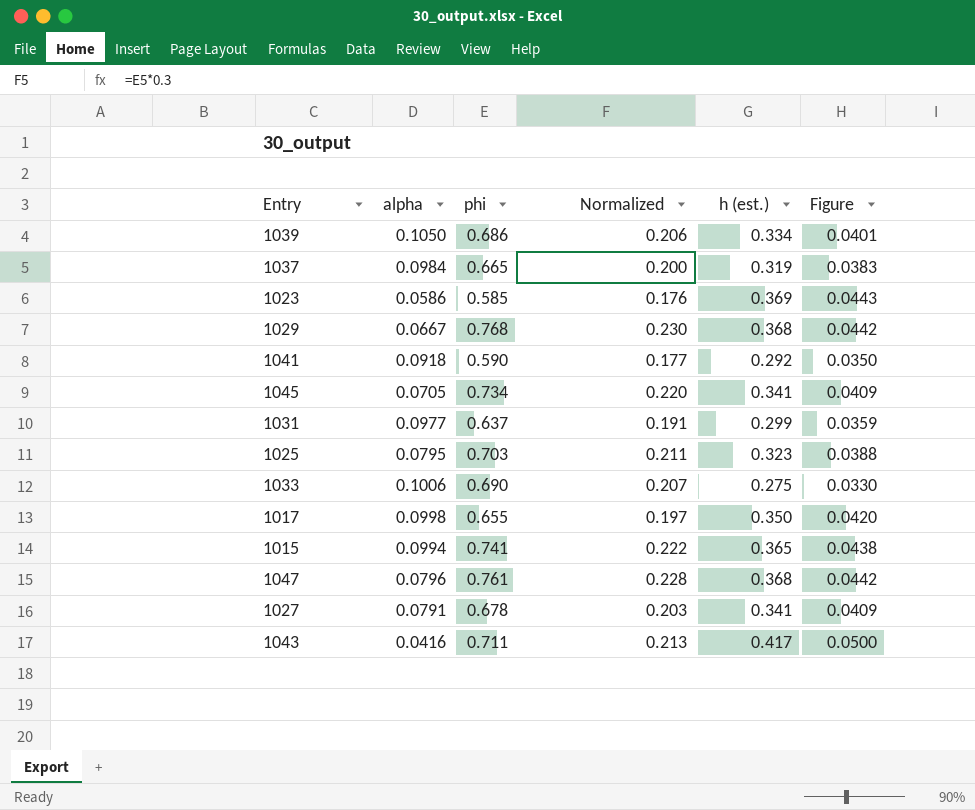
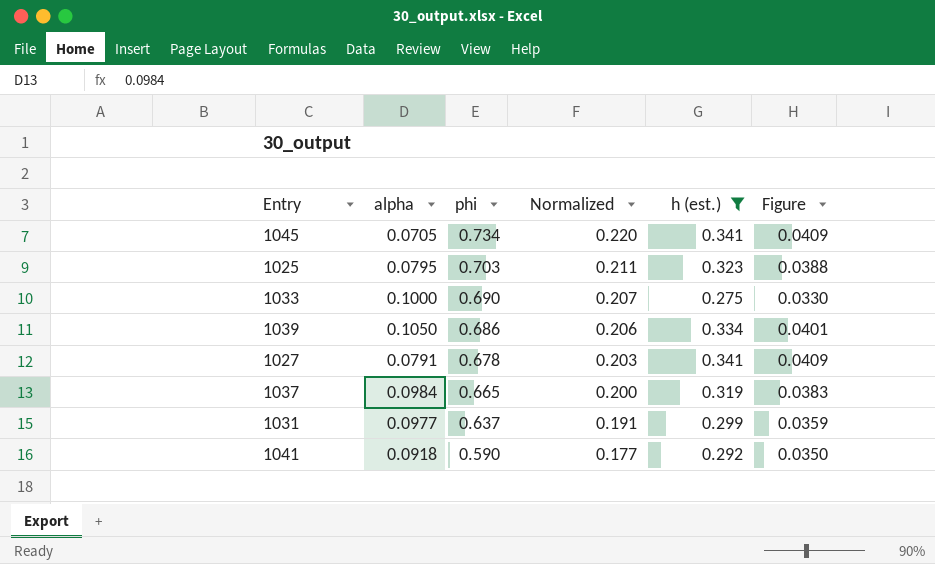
filter: none -> h (est.) <= 0.341
row order: none -> phi descending
1033 | alpha: 0.1006 -> 0.1000

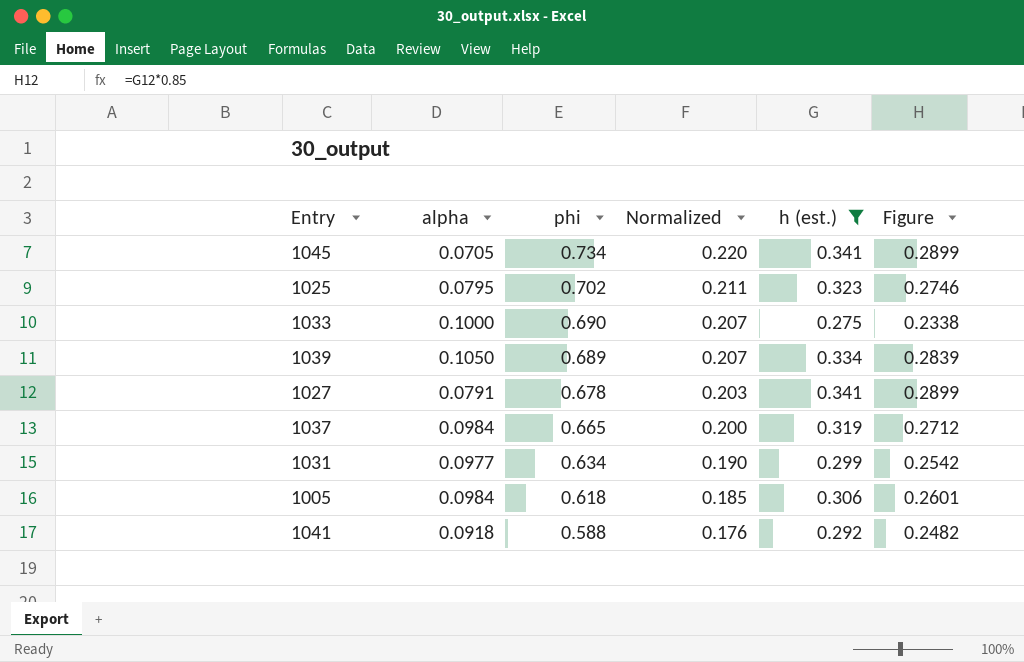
column Figure | formula: [h (est.)] * 0.12 -> [h (est.)] * 0.85
1025 | phi: 0.703 -> 0.702
1039 | phi: 0.686 -> 0.689
1039 | Normalized: 0.206 -> 0.207
1031 | phi: 0.637 -> 0.634
1031 | Normalized: 0.191 -> 0.190
row 1005: none -> 0.0984 | 0.618 | 0.185 | 0.306 | 0.2601
1041 | phi: 0.590 -> 0.588
1041 | Normalized: 0.177 -> 0.176

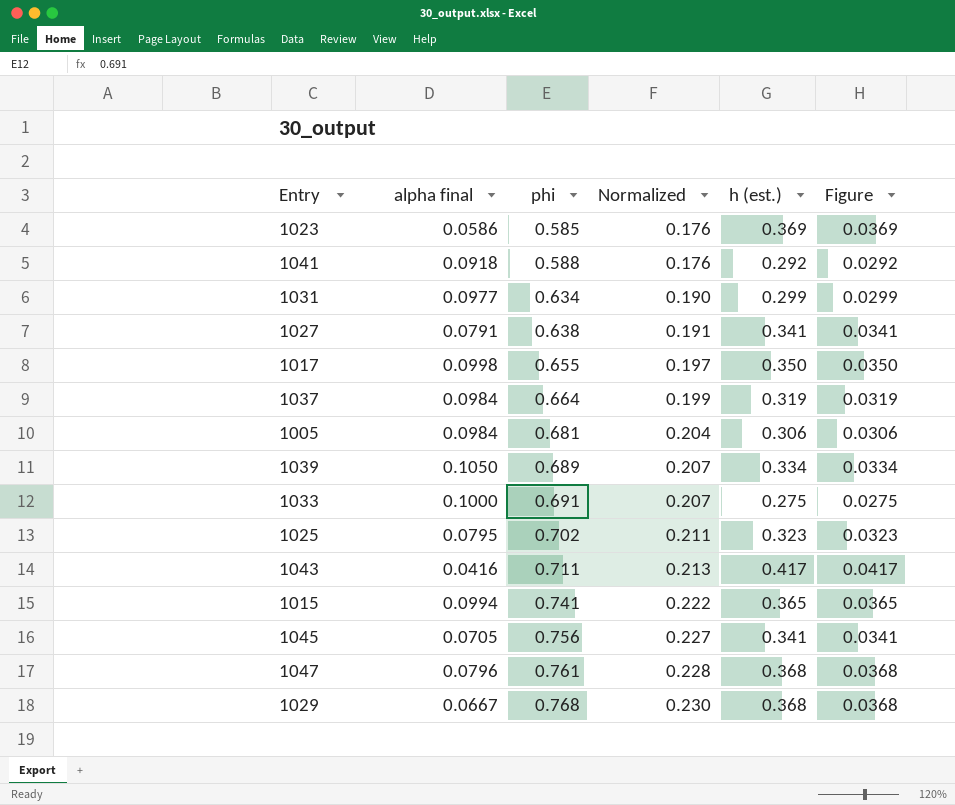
filter: h (est.) <= 0.341 -> none
row order: phi descending -> phi ascending
column name: alpha -> alpha final
column Figure | formula: [h (est.)] * 0.85 -> [h (est.)] * 0.1
1027 | phi: 0.678 -> 0.638
1027 | Normalized: 0.203 -> 0.191
1037 | phi: 0.665 -> 0.664
1037 | Normalized: 0.200 -> 0.199
1005 | phi: 0.618 -> 0.681
1005 | Normalized: 0.185 -> 0.204
1033 | phi: 0.690 -> 0.691
1045 | phi: 0.734 -> 0.756
1045 | Normalized: 0.220 -> 0.227

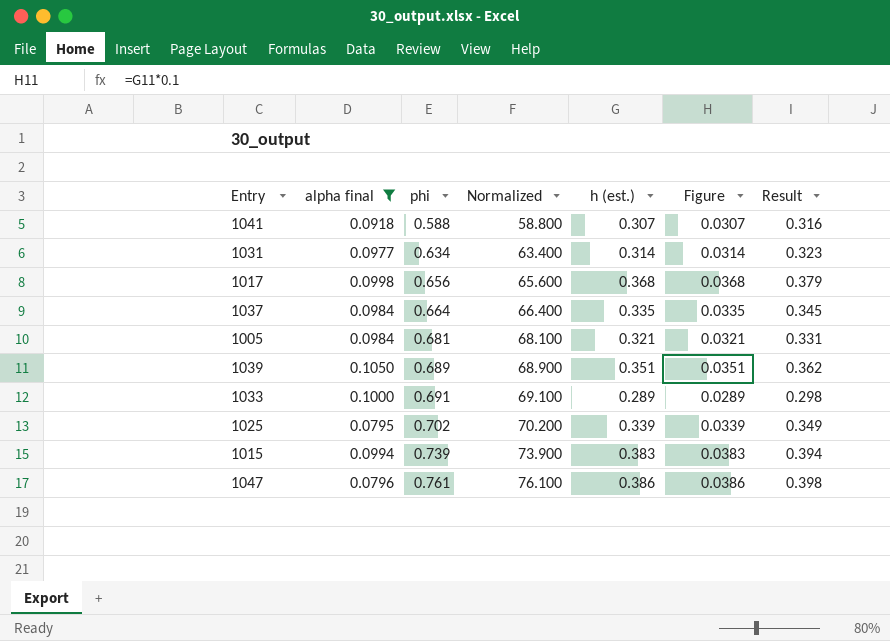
filter: none -> alpha final >= 0.0795
column Normalized | formula: [phi] * 0.3 -> [phi] * 100
column Result | formula: none -> [h (est.)] * 1.03
1041 | h (est.): 0.292 -> 0.307
1041 | Figure: 0.0292 -> 0.0307
1031 | h (est.): 0.299 -> 0.314
1031 | Figure: 0.0299 -> 0.0314
1017 | phi: 0.655 -> 0.656
1017 | h (est.): 0.350 -> 0.368
1017 | Figure: 0.0350 -> 0.0368
1037 | h (est.): 0.319 -> 0.335
1037 | Figure: 0.0319 -> 0.0335
1005 | h (est.): 0.306 -> 0.321
1005 | Figure: 0.0306 -> 0.0321
1039 | h (est.): 0.334 -> 0.351
1039 | Figure: 0.0334 -> 0.0351
1033 | h (est.): 0.275 -> 0.289
1033 | Figure: 0.0275 -> 0.0289
1025 | h (est.): 0.323 -> 0.339
1025 | Figure: 0.0323 -> 0.0339
1015 | phi: 0.741 -> 0.739
1015 | h (est.): 0.365 -> 0.383
1015 | Figure: 0.0365 -> 0.0383
1047 | h (est.): 0.368 -> 0.386
1047 | Figure: 0.0368 -> 0.0386

